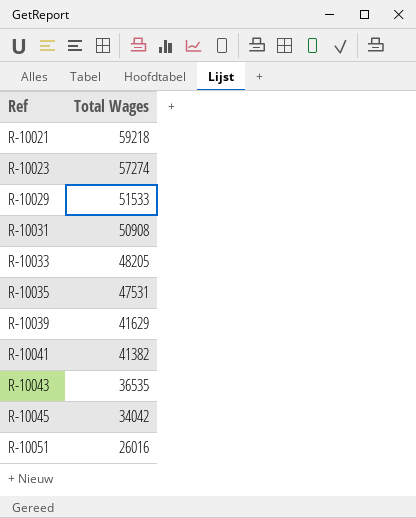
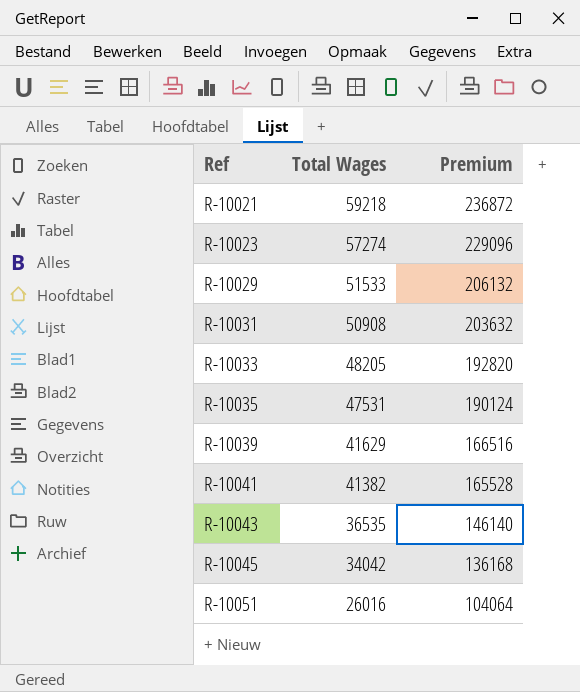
column Premium | formula: none -> [Total Wages] * 4

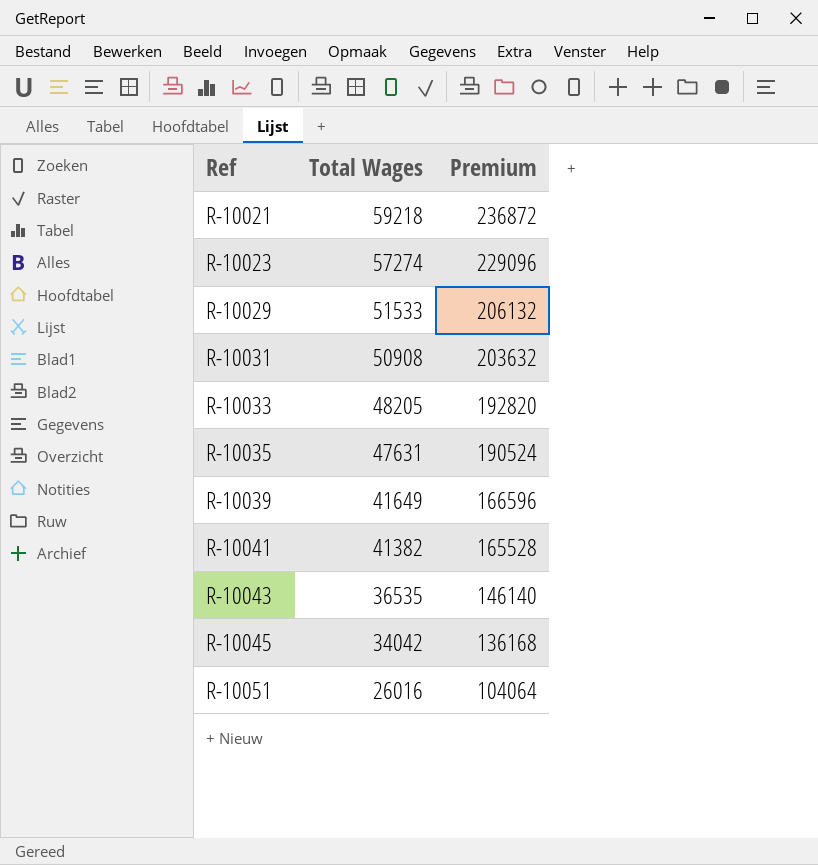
R-10035 | Total Wages: 47531 -> 47631
R-10035 | Premium: 190124 -> 190524
R-10039 | Total Wages: 41629 -> 41649
R-10039 | Premium: 166516 -> 166596

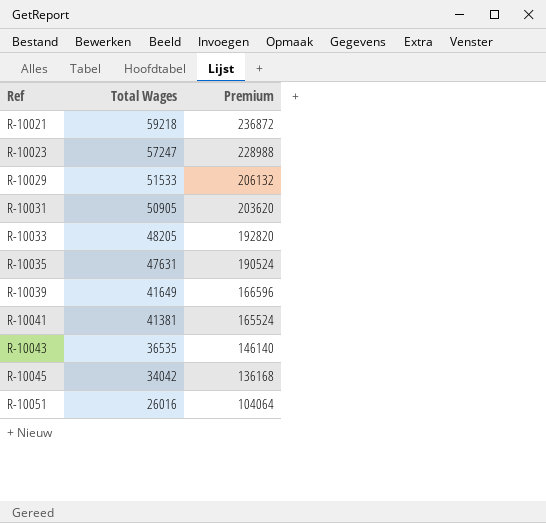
R-10023 | Total Wages: 57274 -> 57247
R-10023 | Premium: 229096 -> 228988
R-10031 | Total Wages: 50908 -> 50905
R-10031 | Premium: 203632 -> 203620
R-10041 | Total Wages: 41382 -> 41381
R-10041 | Premium: 165528 -> 165524

